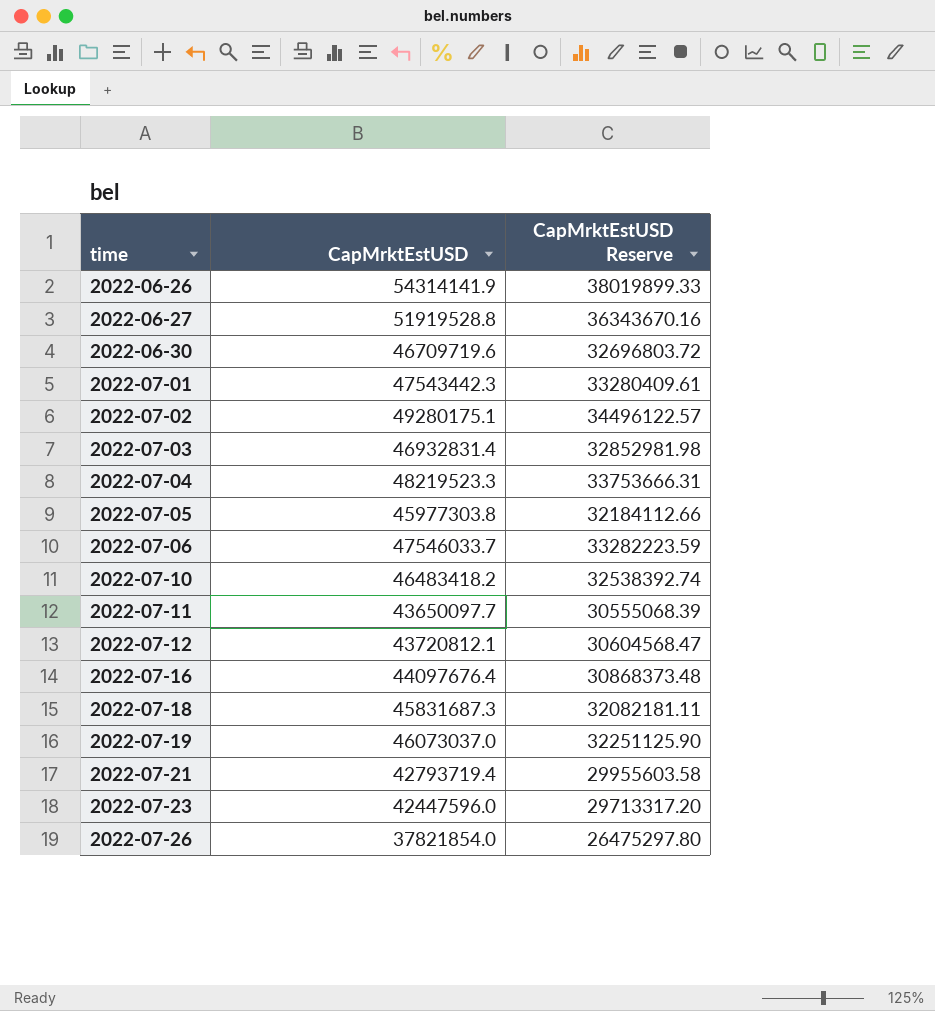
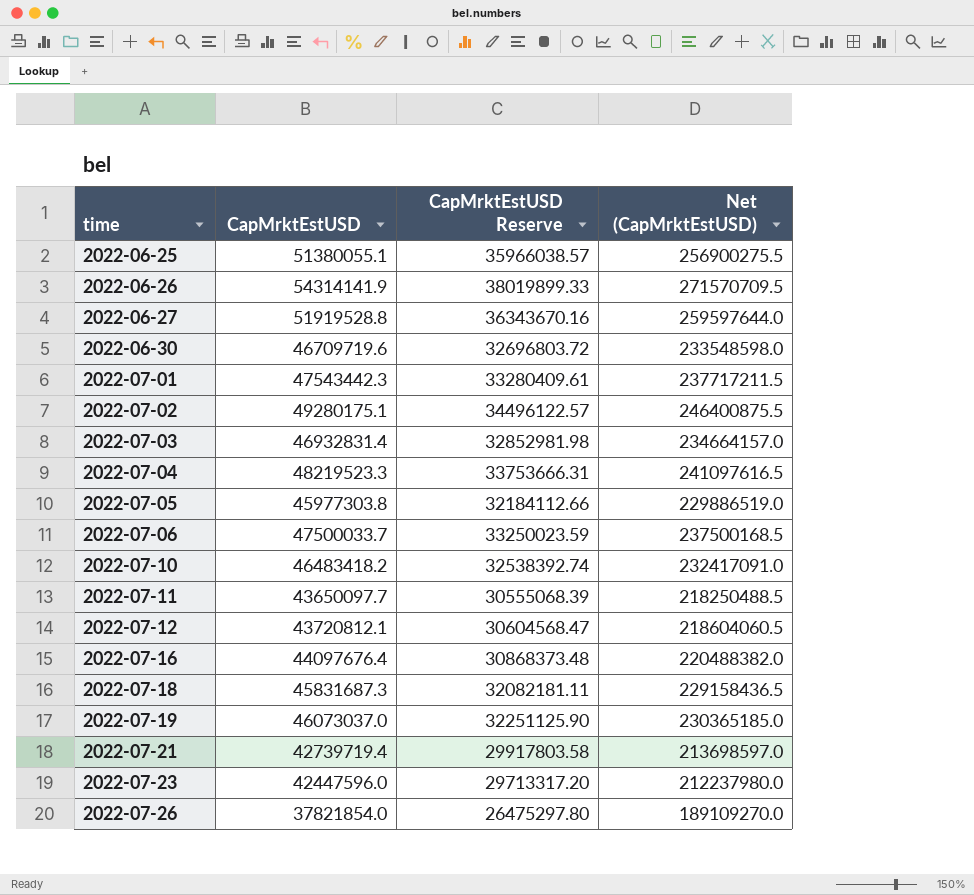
column Net (CapMrktEstUSD) | formula: none -> [CapMrktEstUSD] * 5
row 2022-06-25: none -> 51380055.1 | 35966038.57 | 256900275.5
2022-07-06 | CapMrktEstUSD: 47546033.7 -> 47500033.7
2022-07-06 | CapMrktEstUSD Reserve: 33282223.59 -> 33250023.59
2022-07-21 | CapMrktEstUSD: 42793719.4 -> 42739719.4
2022-07-21 | CapMrktEstUSD Reserve: 29955603.58 -> 29917803.58

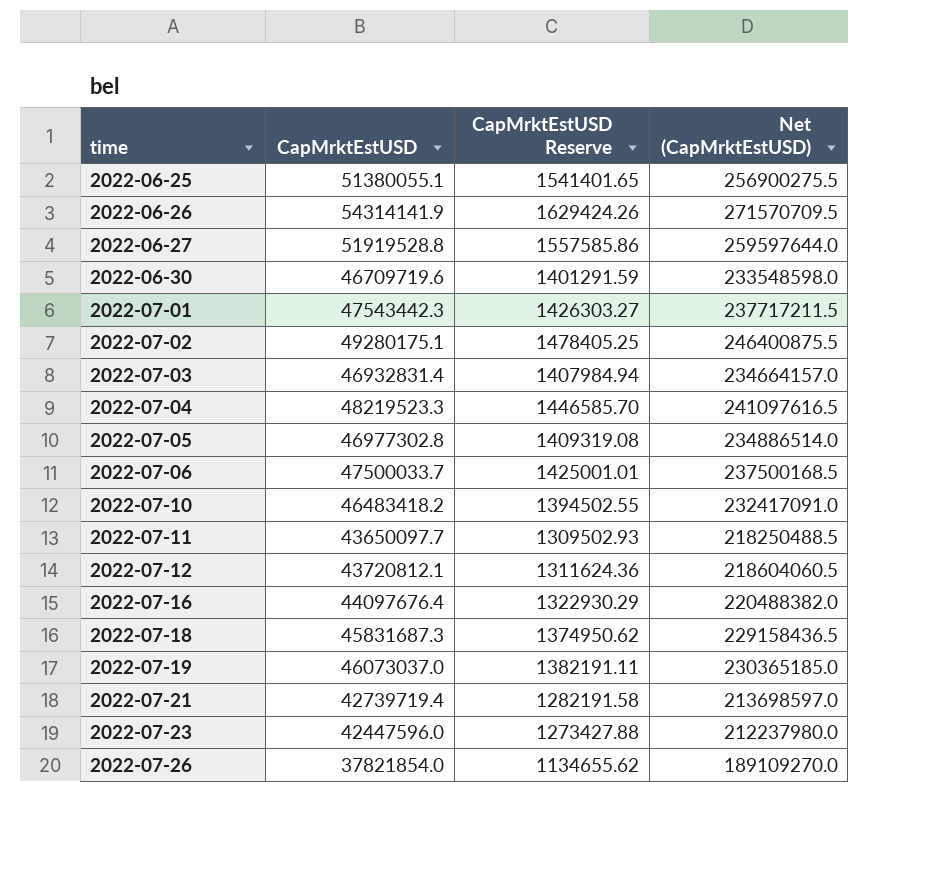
column CapMrktEstUSD Reserve | formula: [CapMrktEstUSD] * 0.7 -> [CapMrktEstUSD] * 0.03
2022-07-05 | CapMrktEstUSD: 45977303.8 -> 46977302.8
2022-07-05 | Net (CapMrktEstUSD): 229886519.0 -> 234886514.0

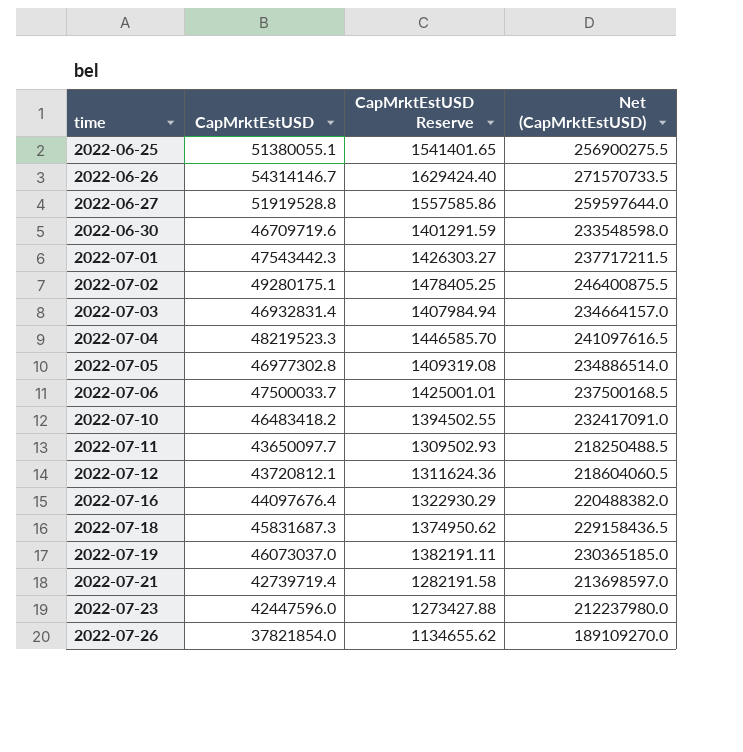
2022-06-26 | CapMrktEstUSD: 54314141.9 -> 54314146.7
2022-06-26 | CapMrktEstUSD Reserve: 1629424.26 -> 1629424.40
2022-06-26 | Net (CapMrktEstUSD): 271570709.5 -> 271570733.5

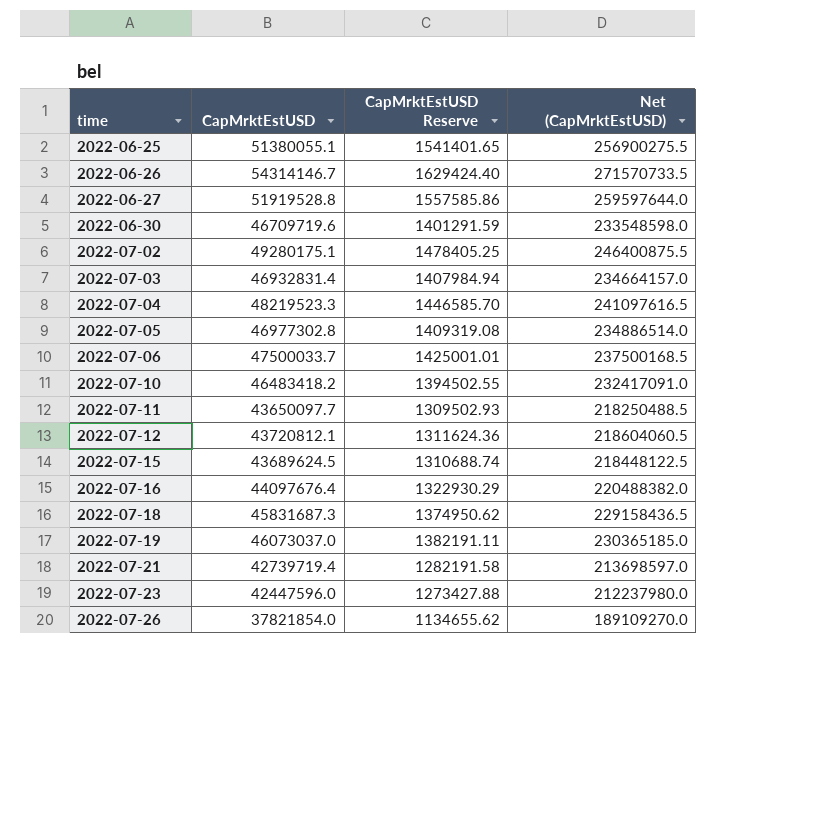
row 2022-07-01: 47543442.3 | 1426303.27 | 237717211.5 -> none
row 2022-07-15: none -> 43689624.5 | 1310688.74 | 218448122.5

